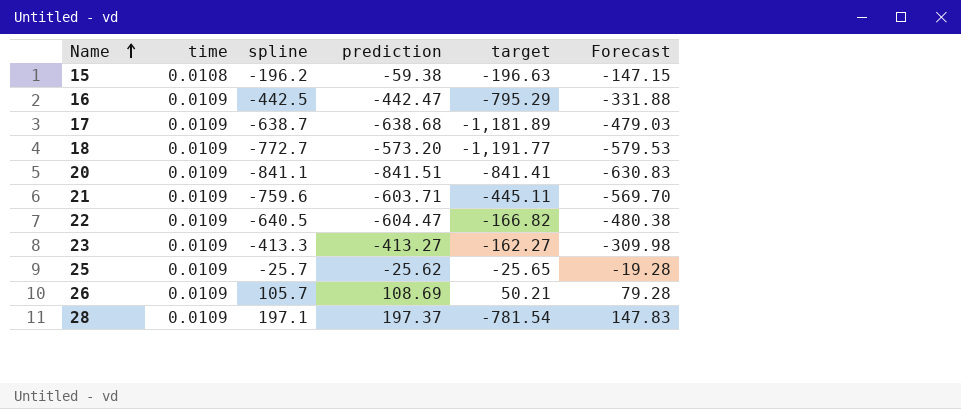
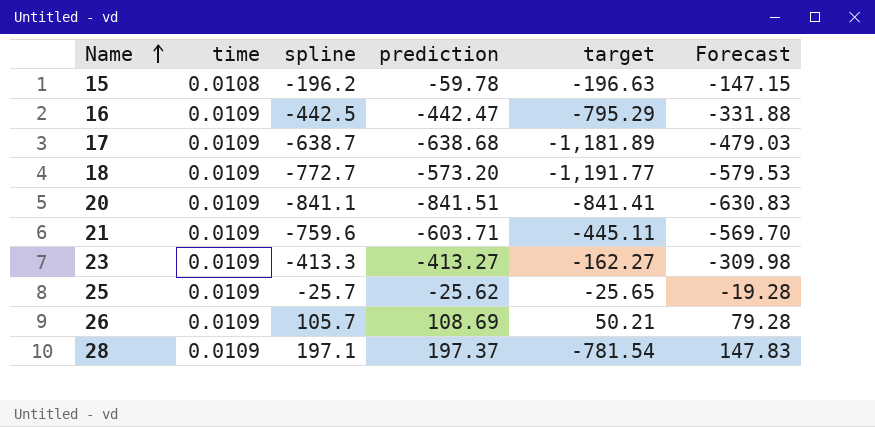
row 22: 0.0109 | -640.5 | -604.47 | -166.82 | -480.38 -> none
15 | prediction: -59.38 -> -59.78

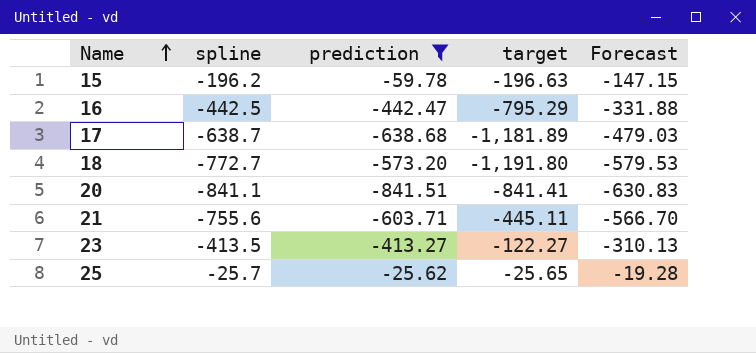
filter: none -> prediction <= -25.62
column time | position: 2 -> none
18 | target: -1,191.77 -> -1,191.80
21 | spline: -759.6 -> -755.6
21 | Forecast: -569.70 -> -566.70
23 | spline: -413.3 -> -413.5
23 | target: -162.27 -> -122.27
23 | Forecast: -309.98 -> -310.13

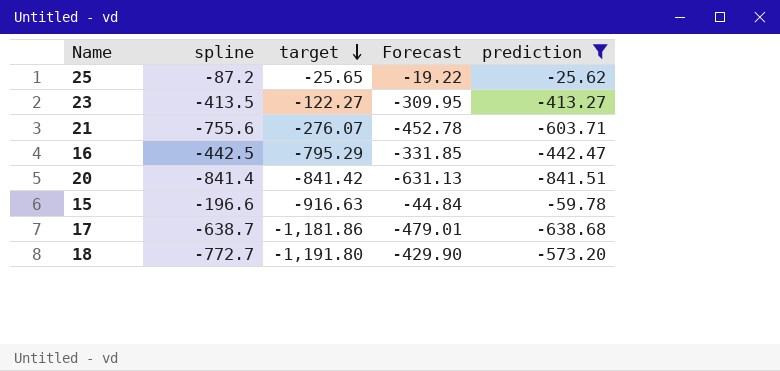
row order: Name ascending -> target descending
column Forecast | formula: [spline] * 0.75 -> [prediction] * 0.75
column prediction | position: 3 -> 5
25 | spline: -25.7 -> -87.2
21 | target: -445.11 -> -276.07
20 | spline: -841.1 -> -841.4
20 | target: -841.41 -> -841.42
15 | spline: -196.2 -> -196.6
15 | target: -196.63 -> -916.63
17 | target: -1,181.89 -> -1,181.86

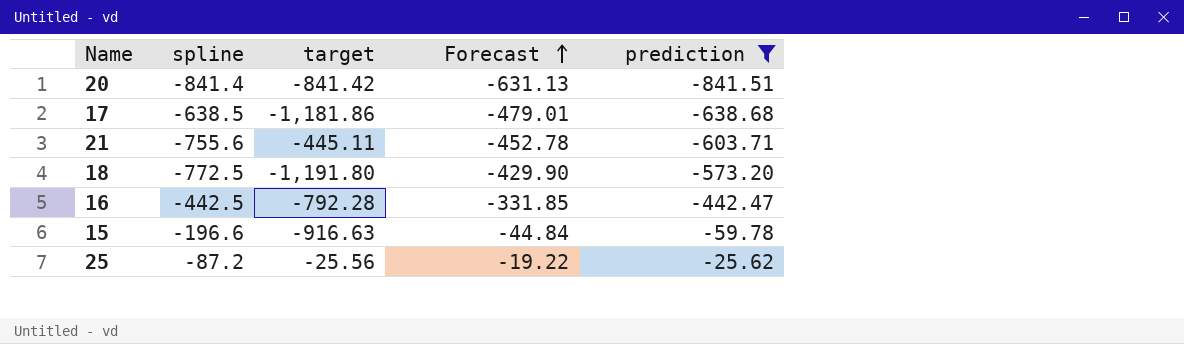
row order: target descending -> Forecast ascending
row 23: -413.5 | -122.27 | -309.95 | -413.27 -> none
17 | spline: -638.7 -> -638.5
21 | target: -276.07 -> -445.11
18 | spline: -772.7 -> -772.5
16 | target: -795.29 -> -792.28
25 | target: -25.65 -> -25.56

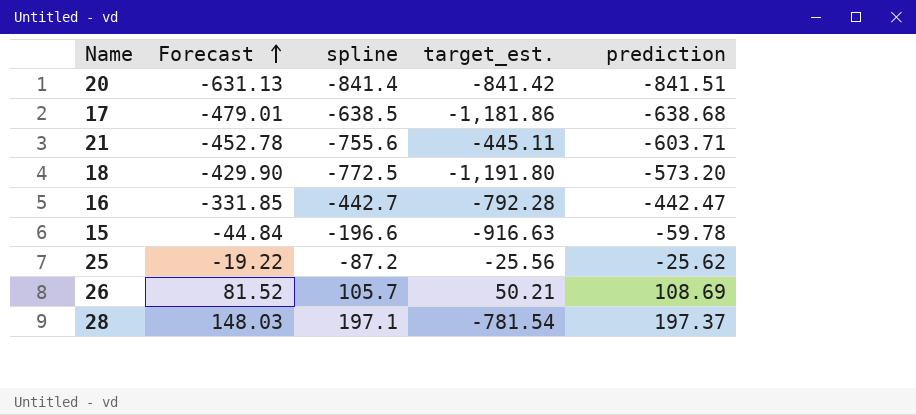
filter: prediction <= -25.62 -> none
column Forecast | position: 4 -> 2
column name: target -> target_est.
16 | spline: -442.5 -> -442.7

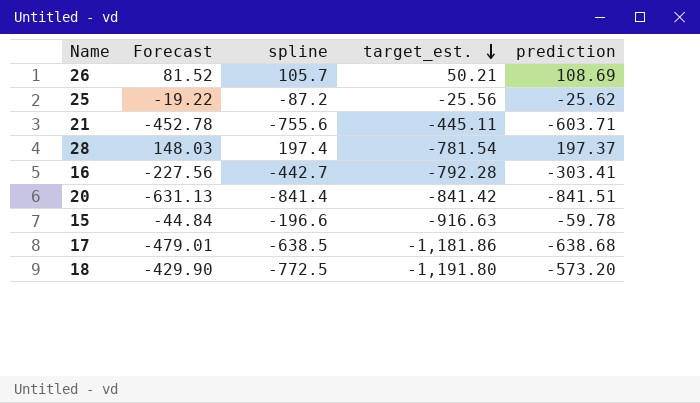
row order: Forecast ascending -> target_est. descending
28 | spline: 197.1 -> 197.4
16 | Forecast: -331.85 -> -227.56
16 | prediction: -442.47 -> -303.41

